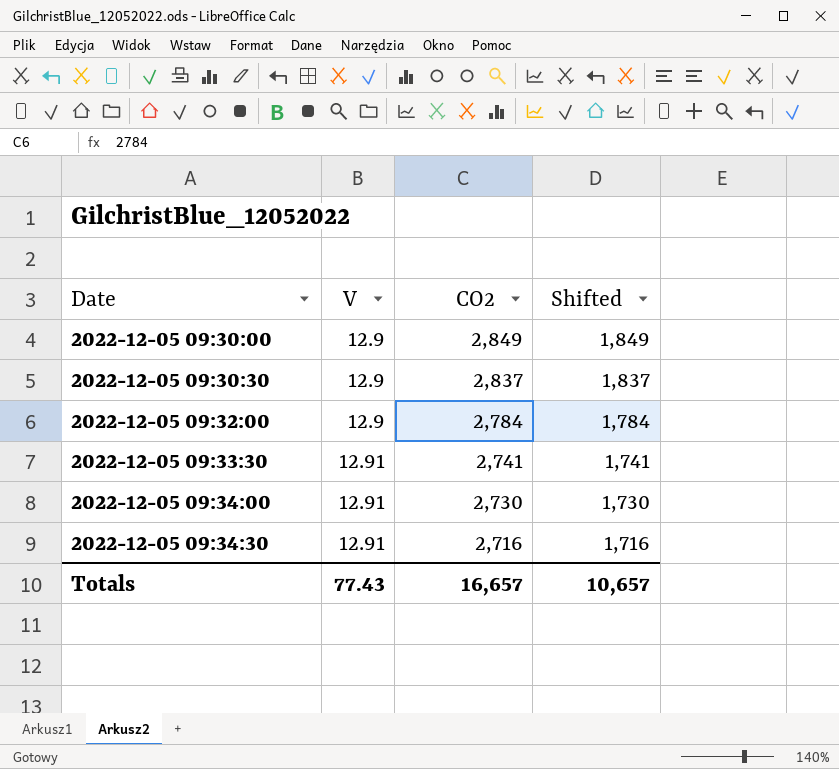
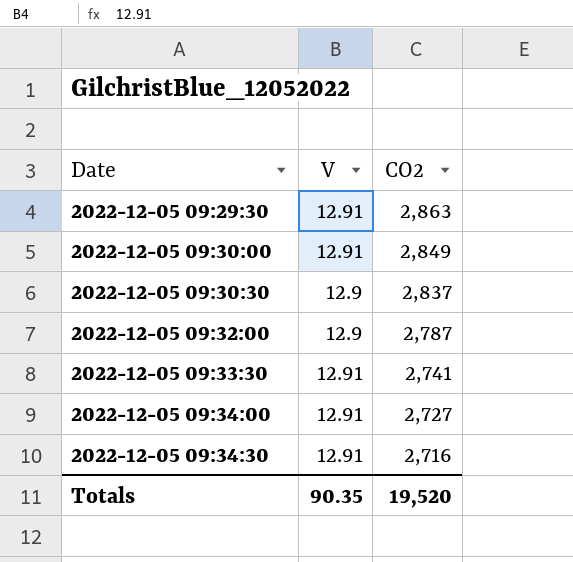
column Shifted | formula: [CO2] - 1000 -> none
row 2022-12-05 09:29:30: none -> 12.91 | 2,863
2022-12-05 09:30:00 | V: 12.9 -> 12.91
2022-12-05 09:32:00 | CO2: 2,784 -> 2,787
2022-12-05 09:34:00 | CO2: 2,730 -> 2,727
Totals | V: 77.43 -> 90.35
Totals | CO2: 16,657 -> 19,520

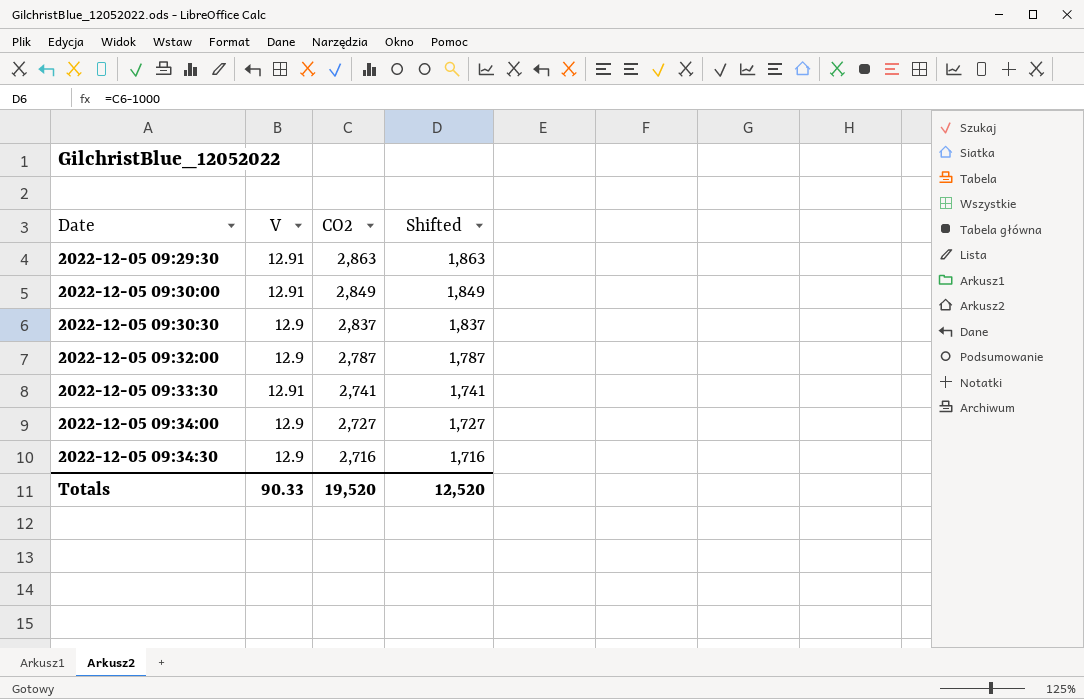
column Shifted | formula: none -> [CO2] - 1000
2022-12-05 09:34:00 | V: 12.91 -> 12.9
2022-12-05 09:34:30 | V: 12.91 -> 12.9
Totals | V: 90.35 -> 90.33

